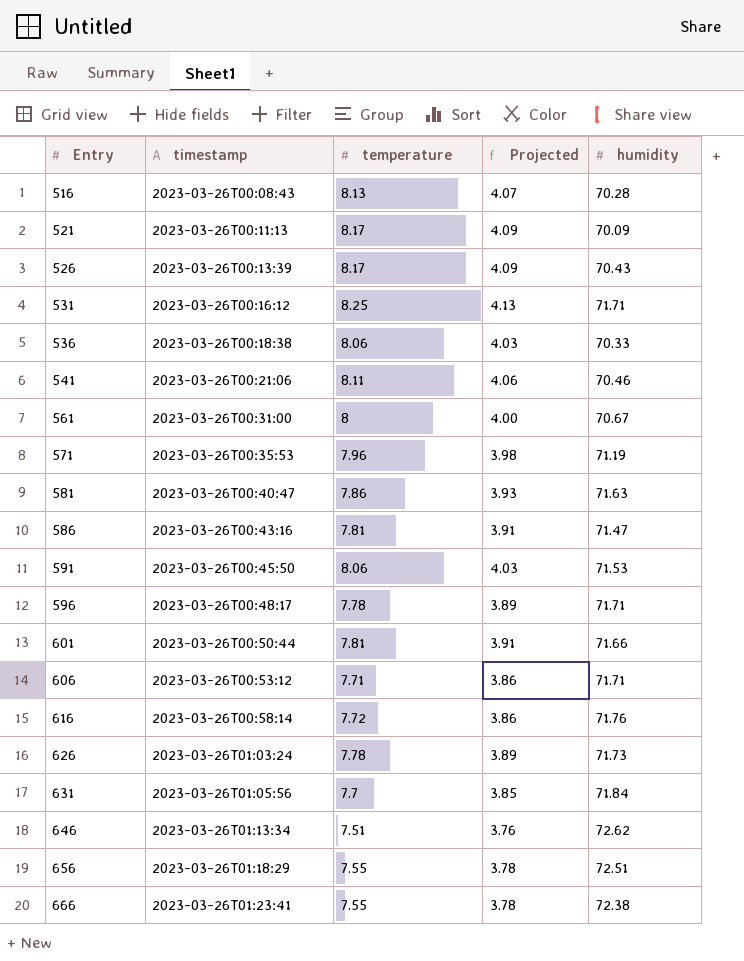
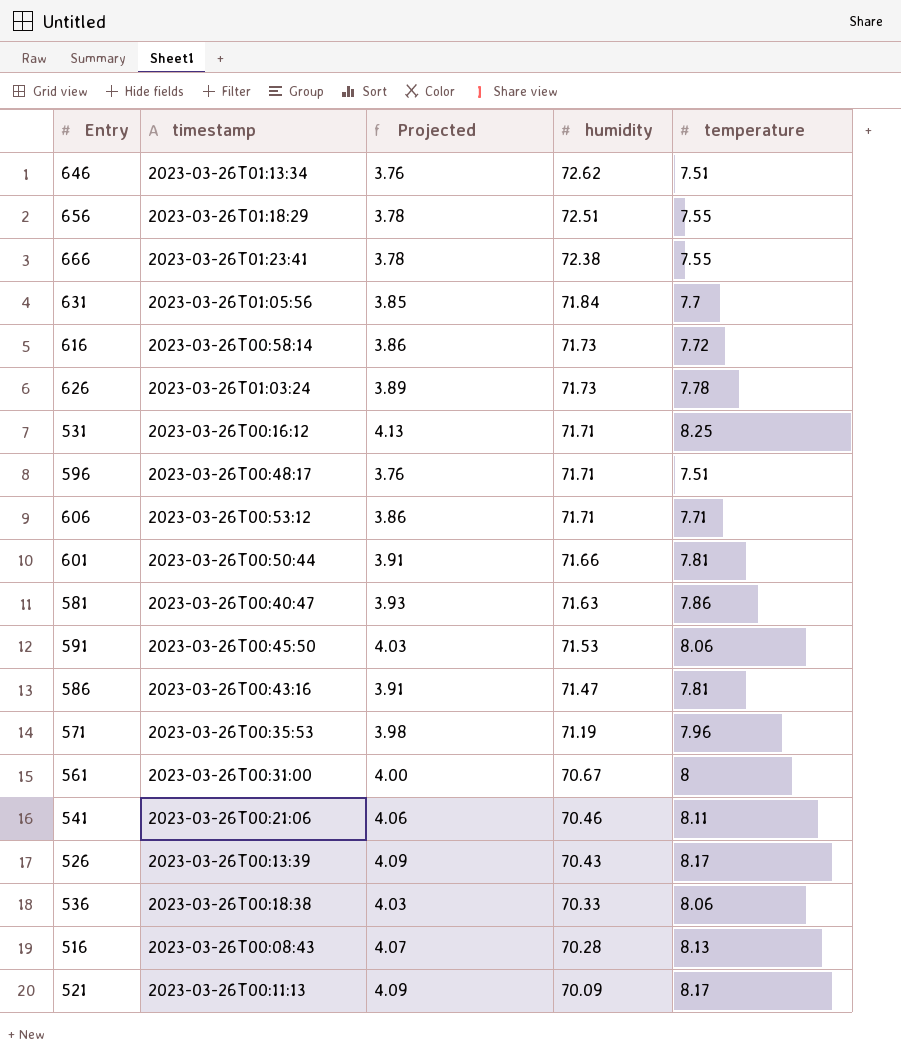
row order: Entry ascending -> humidity descending
column temperature | position: 3 -> 5
616 | humidity: 71.76 -> 71.73
596 | Projected: 3.89 -> 3.76
596 | temperature: 7.78 -> 7.51

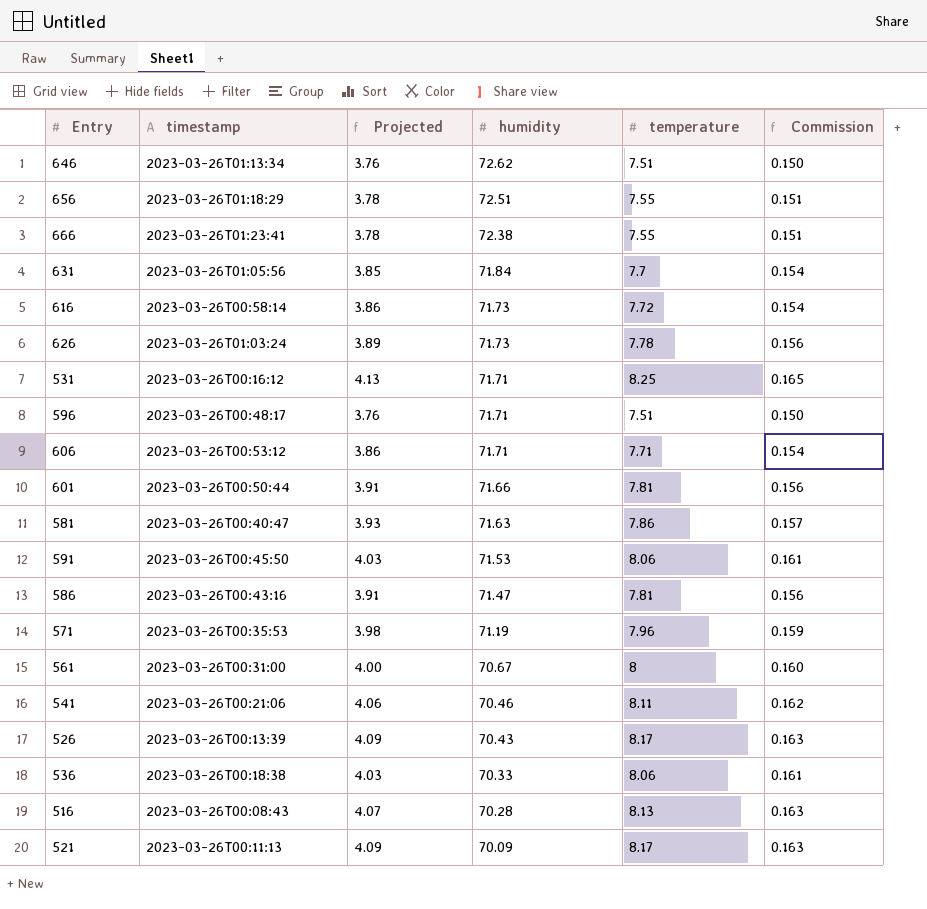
column Commission | formula: none -> [temperature] * 0.02

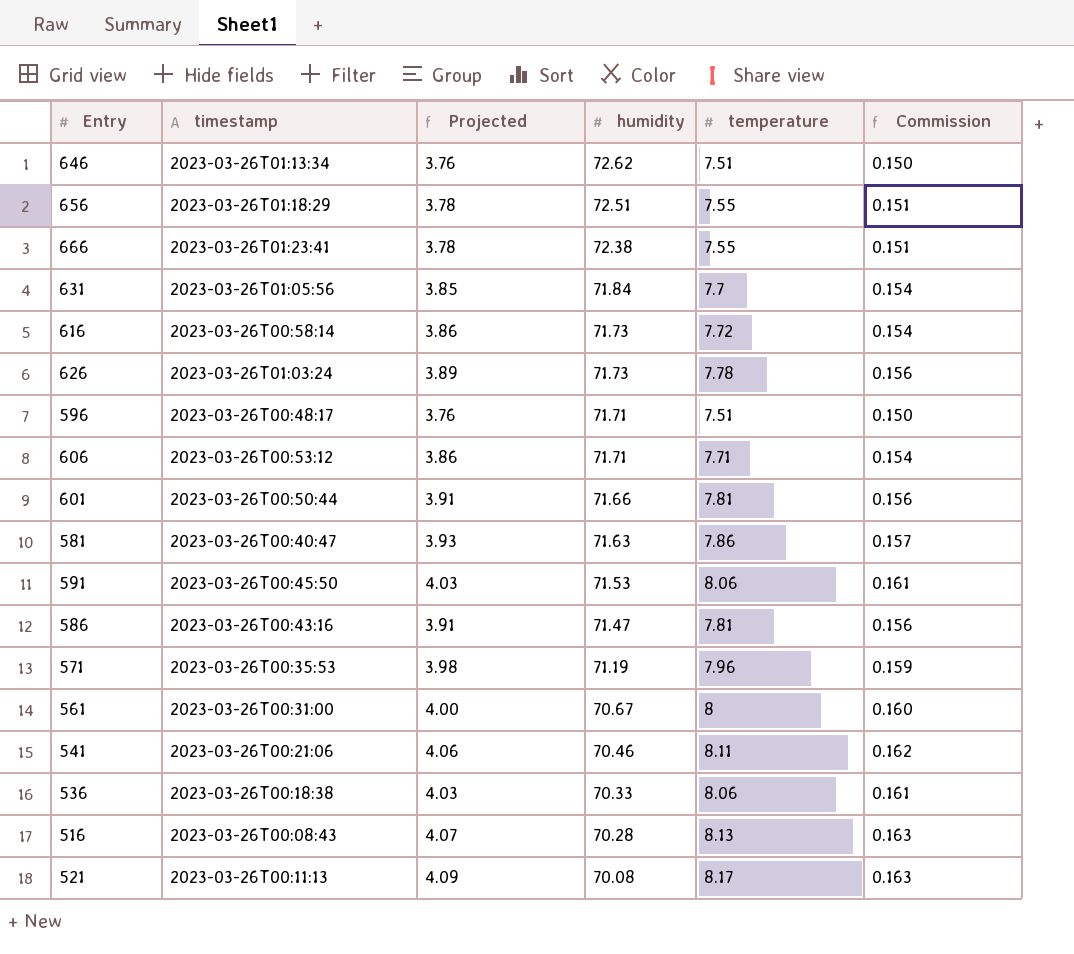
row 531: 2023-03-26T00:16:12 | 4.13 | 71.71 | 8.25 | 0.165 -> none
row 526: 2023-03-26T00:13:39 | 4.09 | 70.43 | 8.17 | 0.163 -> none
521 | humidity: 70.09 -> 70.08

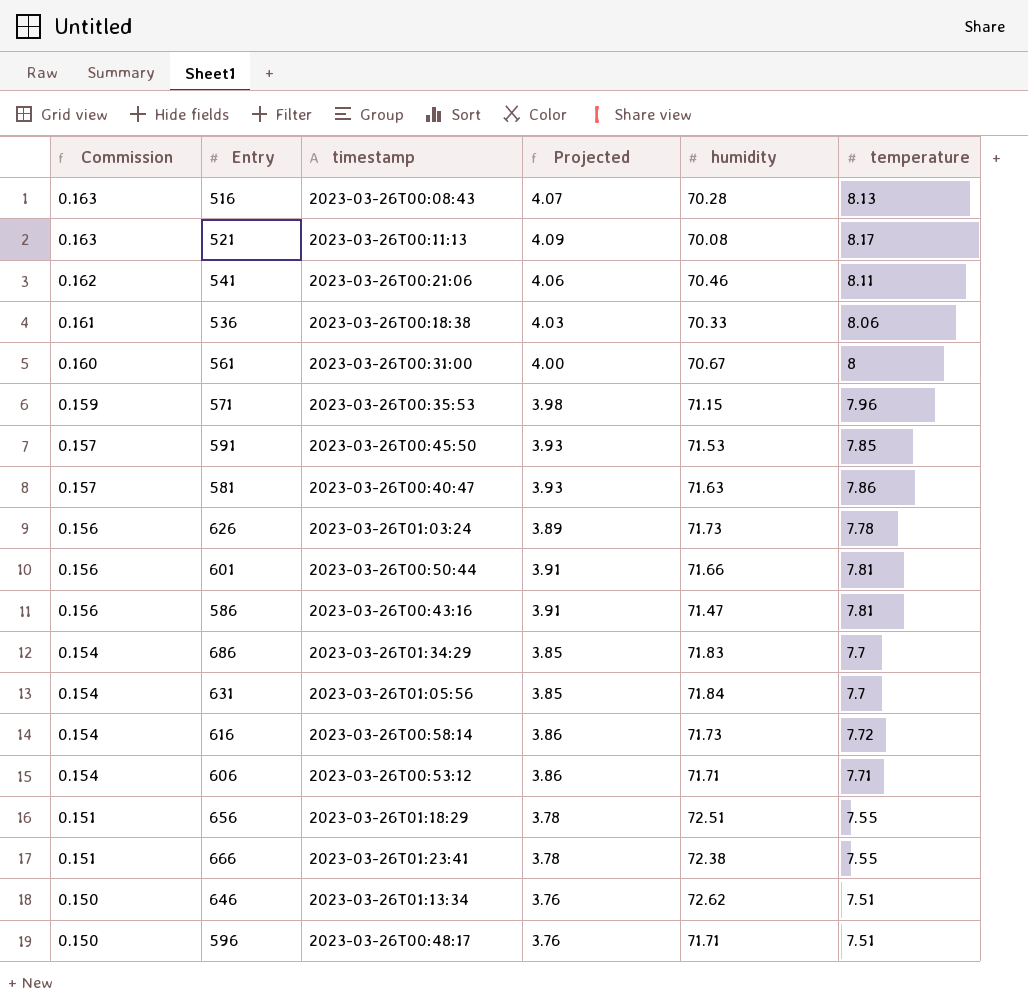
row order: humidity descending -> Commission descending
column Commission | position: 6 -> 1
571 | humidity: 71.19 -> 71.15
591 | Commission: 0.161 -> 0.157
591 | Projected: 4.03 -> 3.93
591 | temperature: 8.06 -> 7.85
row 686: none -> 0.154 | 2023-03-26T01:34:29 | 3.85 | 71.83 | 7.7

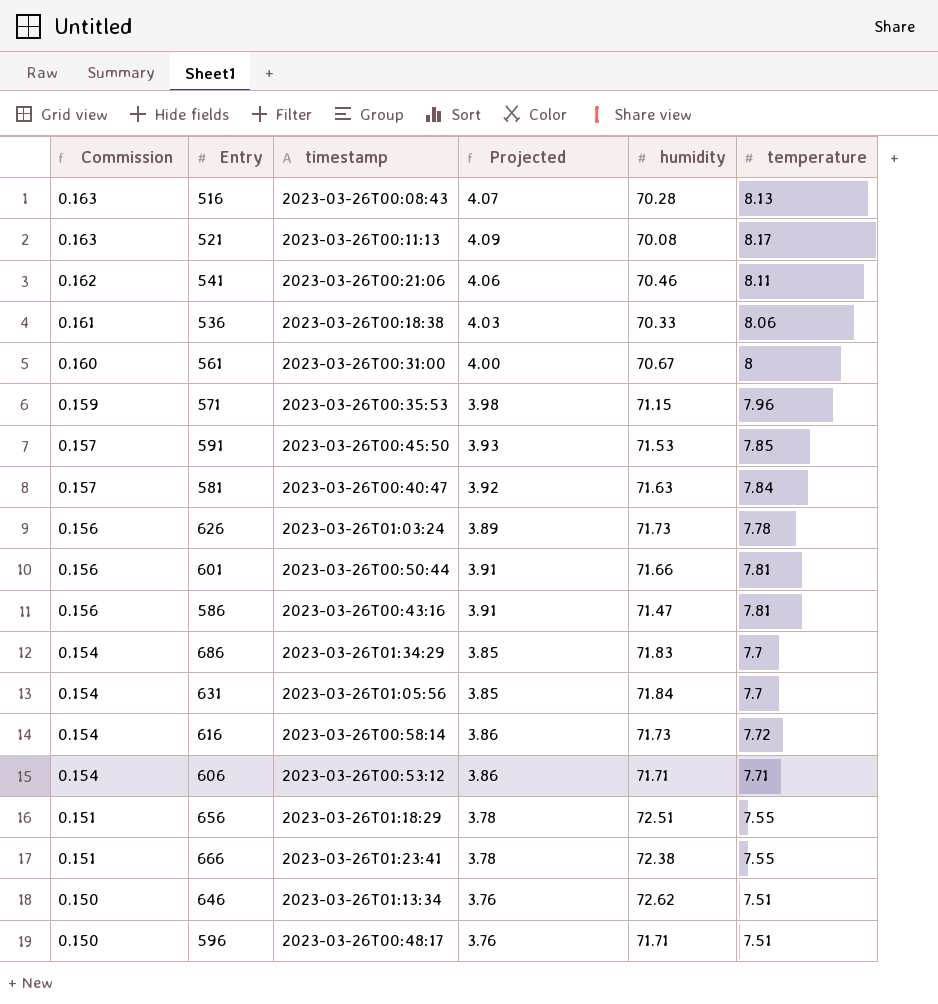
581 | Projected: 3.93 -> 3.92
581 | temperature: 7.86 -> 7.84

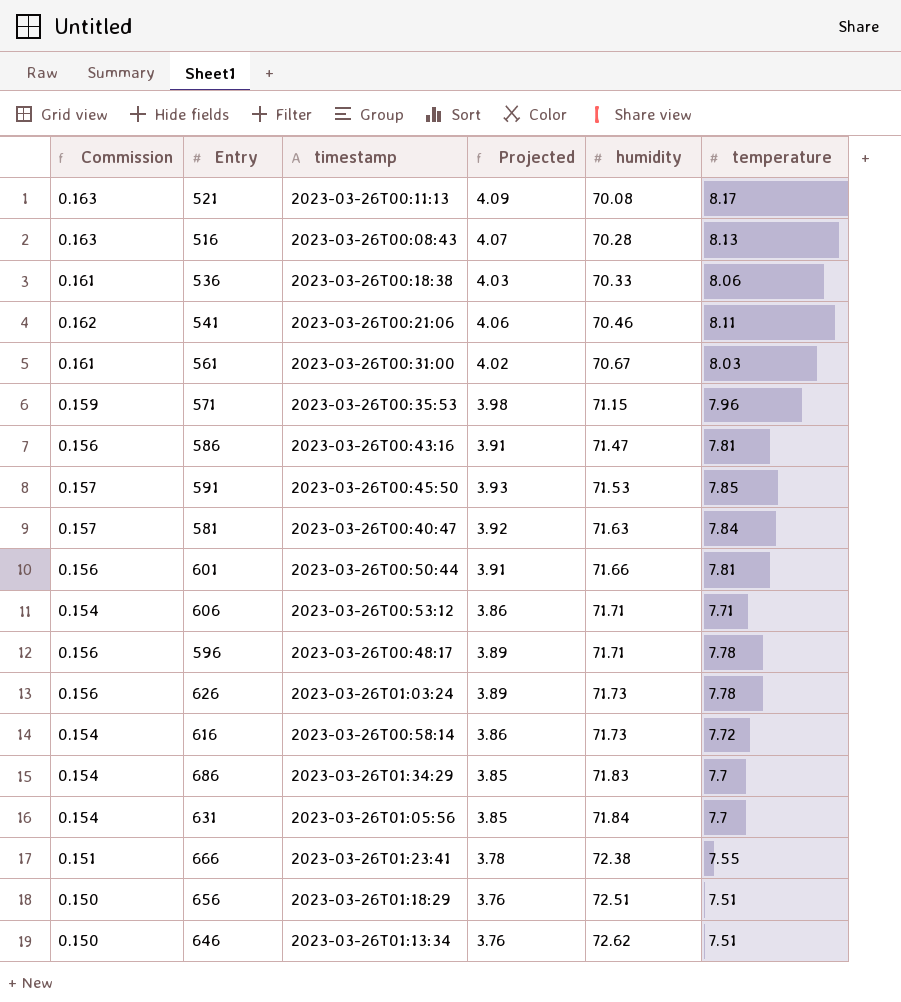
row order: Commission descending -> humidity ascending
561 | Commission: 0.160 -> 0.161
561 | Projected: 4.00 -> 4.02
561 | temperature: 8 -> 8.03
596 | Commission: 0.150 -> 0.156
596 | Projected: 3.76 -> 3.89
596 | temperature: 7.51 -> 7.78
656 | Commission: 0.151 -> 0.150
656 | Projected: 3.78 -> 3.76
656 | temperature: 7.55 -> 7.51

